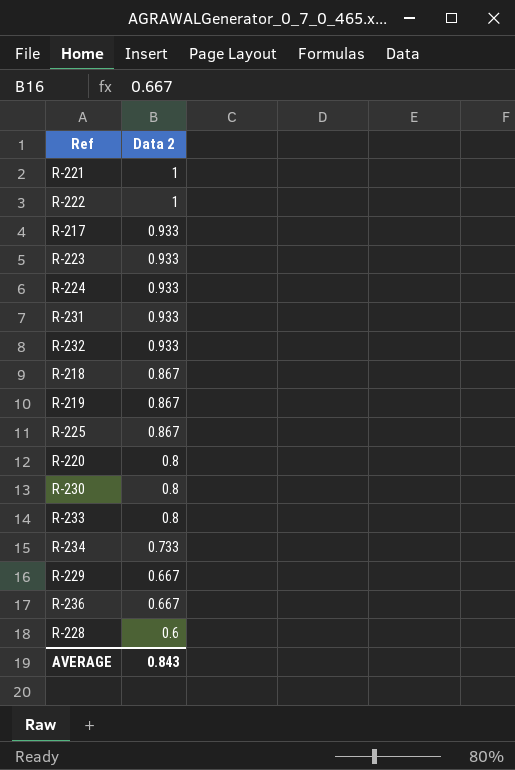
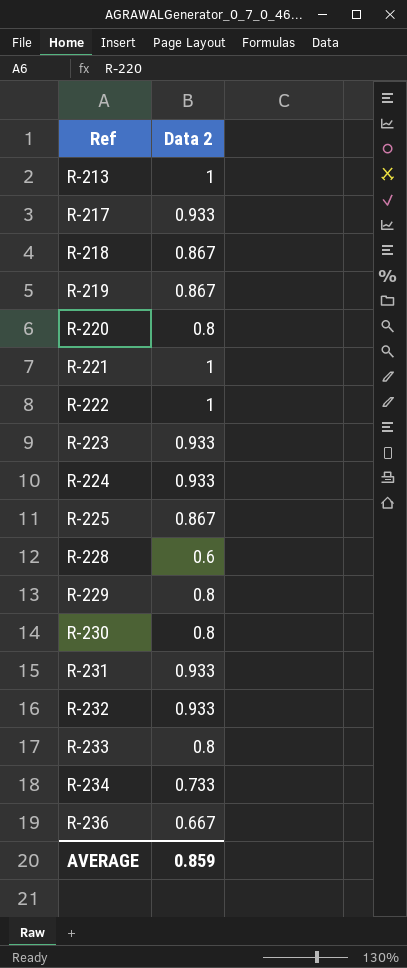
row order: Data 2 descending -> Ref ascending
row R-213: none -> 1
R-229 | Data 2: 0.667 -> 0.8
AVERAGE | Data 2: 0.843 -> 0.859

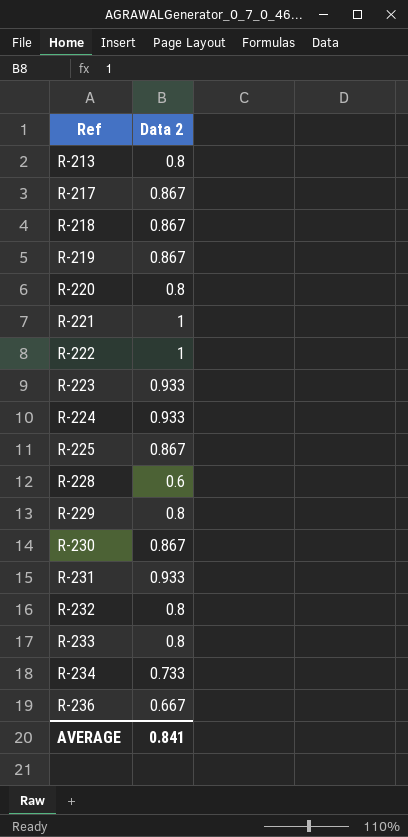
R-213 | Data 2: 1 -> 0.8
R-217 | Data 2: 0.933 -> 0.867
R-230 | Data 2: 0.8 -> 0.867
R-232 | Data 2: 0.933 -> 0.8
AVERAGE | Data 2: 0.859 -> 0.841

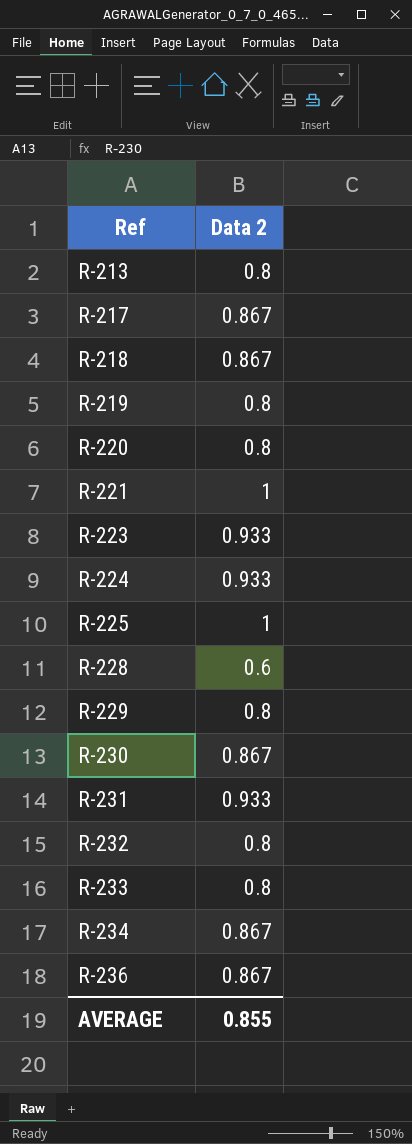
row R-222: 1 -> none
R-219 | Data 2: 0.867 -> 0.8
R-225 | Data 2: 0.867 -> 1
R-234 | Data 2: 0.733 -> 0.867
R-236 | Data 2: 0.667 -> 0.867
AVERAGE | Data 2: 0.841 -> 0.855

